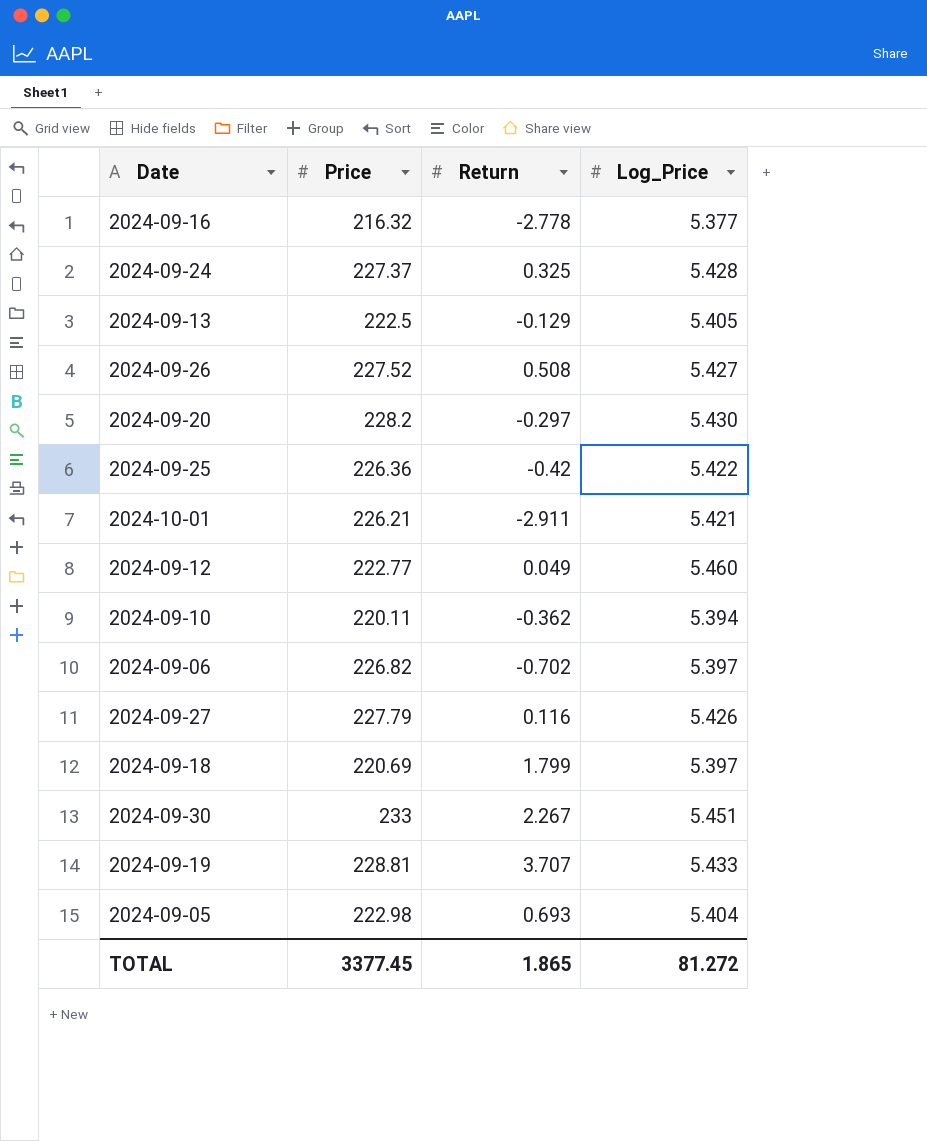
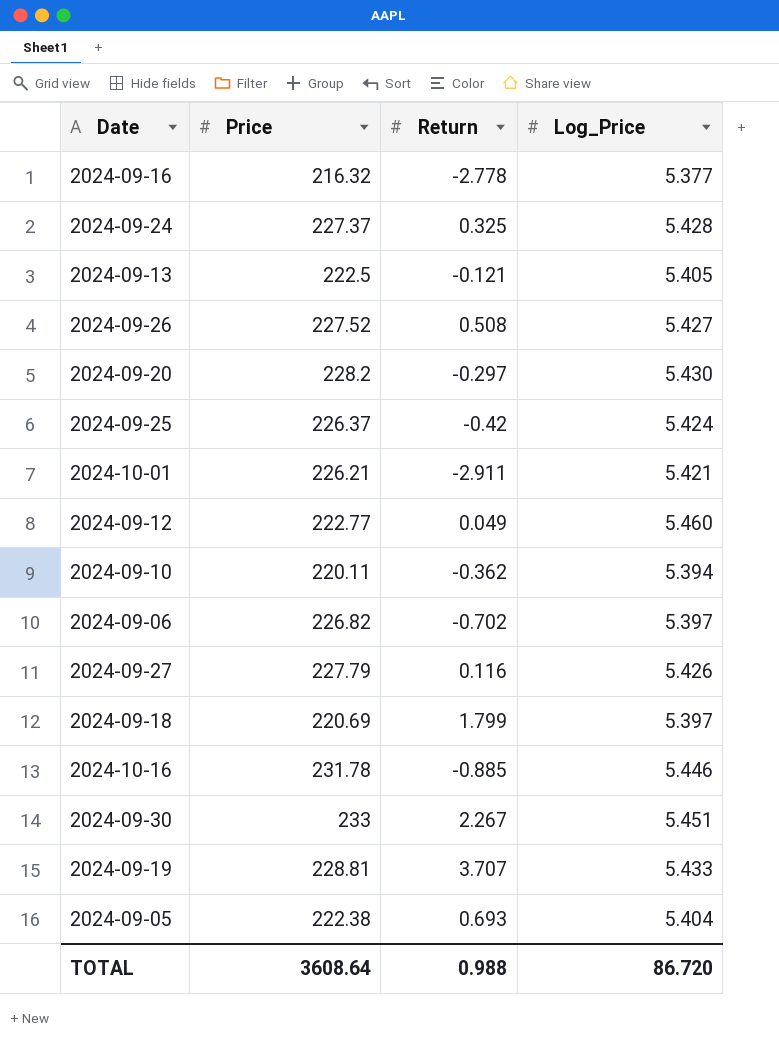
2024-09-13 | Return: -0.129 -> -0.121
2024-09-25 | Price: 226.36 -> 226.37
2024-09-25 | Log_Price: 5.422 -> 5.424
row 2024-10-16: none -> 231.78 | -0.885 | 5.446
2024-09-05 | Price: 222.98 -> 222.38
TOTAL | Price: 3377.45 -> 3608.64
TOTAL | Return: 1.865 -> 0.988
TOTAL | Log_Price: 81.272 -> 86.720

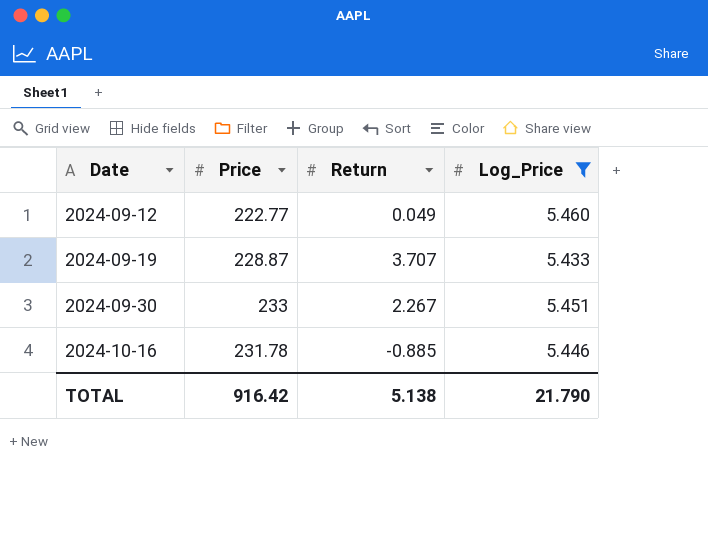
filter: none -> Log_Price >= 5.433
row order: none -> Date ascending
2024-09-19 | Price: 228.81 -> 228.87
TOTAL | Price: 3608.64 -> 916.42
TOTAL | Return: 0.988 -> 5.138
TOTAL | Log_Price: 86.720 -> 21.790

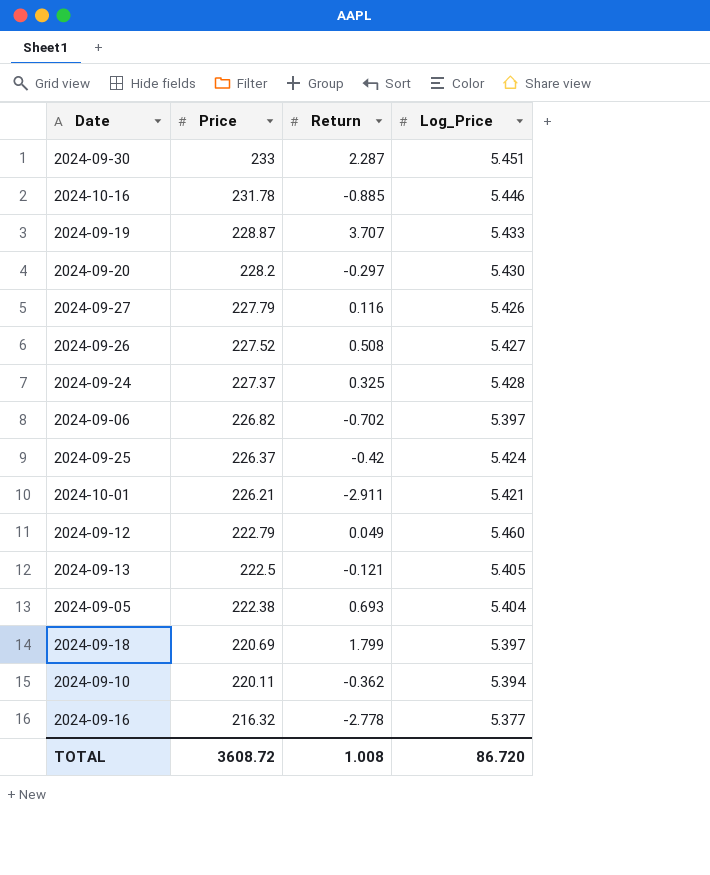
filter: Log_Price >= 5.433 -> none
row order: Date ascending -> Price descending
2024-09-30 | Return: 2.267 -> 2.287
2024-09-12 | Price: 222.77 -> 222.79
TOTAL | Price: 916.42 -> 3608.72
TOTAL | Return: 5.138 -> 1.008
TOTAL | Log_Price: 21.790 -> 86.720

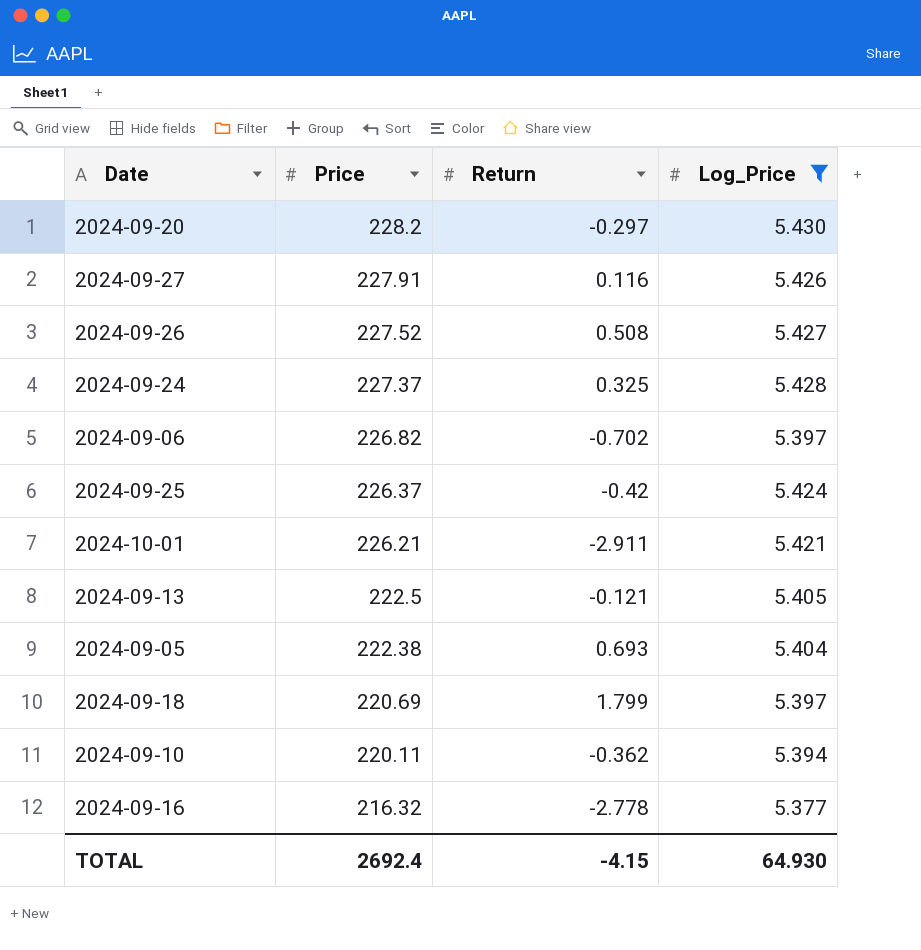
filter: none -> Log_Price <= 5.430
2024-09-27 | Price: 227.79 -> 227.91
TOTAL | Price: 3608.72 -> 2692.4
TOTAL | Return: 1.008 -> -4.15
TOTAL | Log_Price: 86.720 -> 64.930

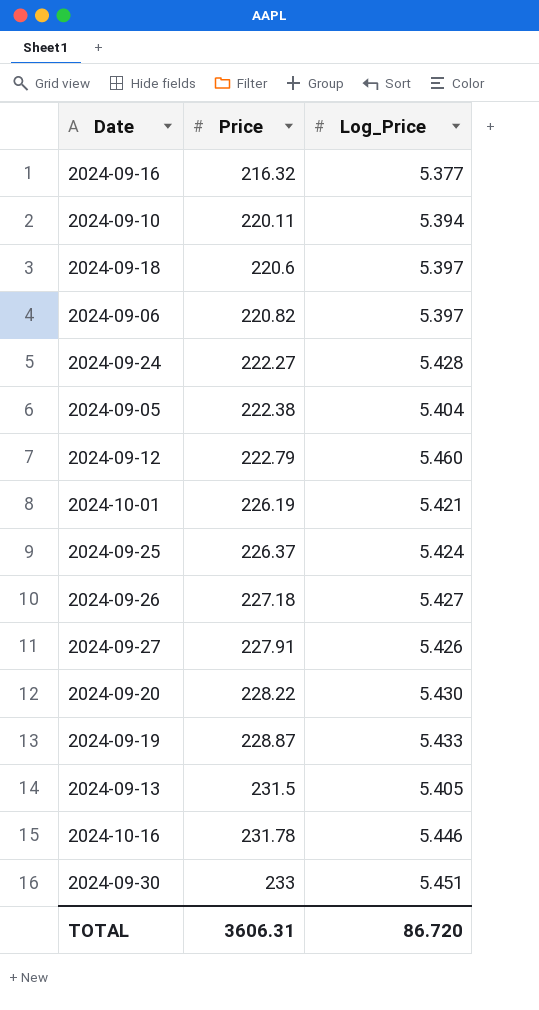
filter: Log_Price <= 5.430 -> none
row order: Price descending -> Price ascending
column Return | position: 3 -> none
2024-09-18 | Price: 220.69 -> 220.6
2024-09-06 | Price: 226.82 -> 220.82
2024-09-24 | Price: 227.37 -> 222.27
2024-10-01 | Price: 226.21 -> 226.19
2024-09-26 | Price: 227.52 -> 227.18
2024-09-20 | Price: 228.2 -> 228.22
2024-09-13 | Price: 222.5 -> 231.5
TOTAL | Price: 2692.4 -> 3606.31
TOTAL | Log_Price: 64.930 -> 86.720

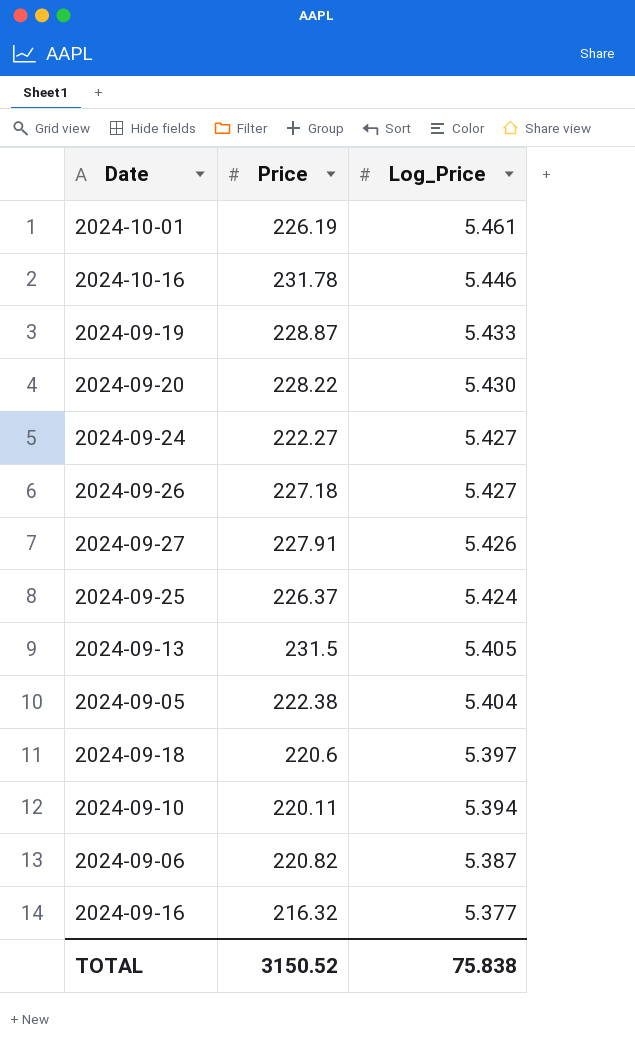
row order: Price ascending -> Log_Price descending
row 2024-09-12: 222.79 | 5.460 -> none
row 2024-09-30: 233 | 5.451 -> none
2024-10-01 | Log_Price: 5.421 -> 5.461
2024-09-24 | Log_Price: 5.428 -> 5.427
2024-09-06 | Log_Price: 5.397 -> 5.387
TOTAL | Price: 3606.31 -> 3150.52
TOTAL | Log_Price: 86.720 -> 75.838

